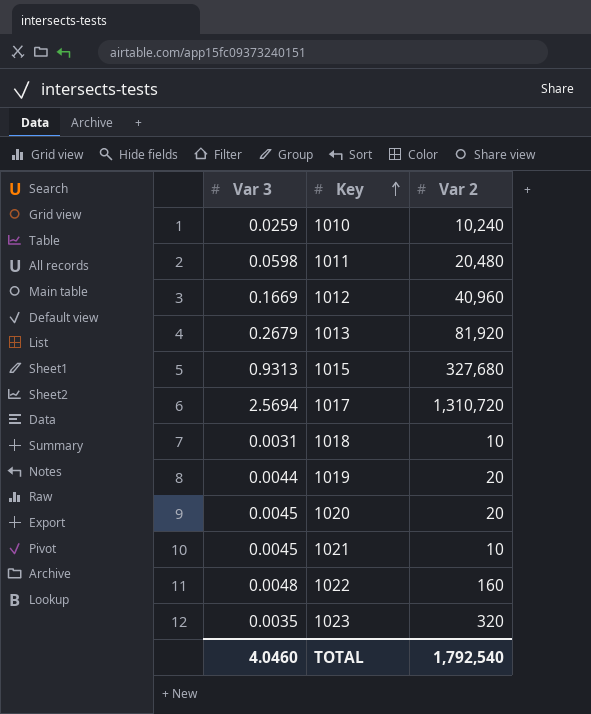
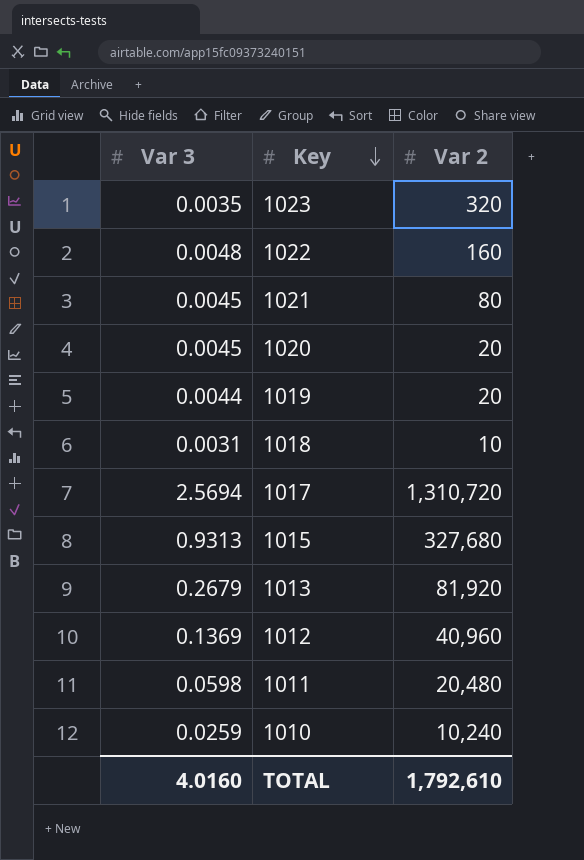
row order: Key ascending -> Key descending
1021 | Var 2: 10 -> 80
1012 | Var 3: 0.1669 -> 0.1369
TOTAL | Var 3: 4.0460 -> 4.0160
TOTAL | Var 2: 1,792,540 -> 1,792,610

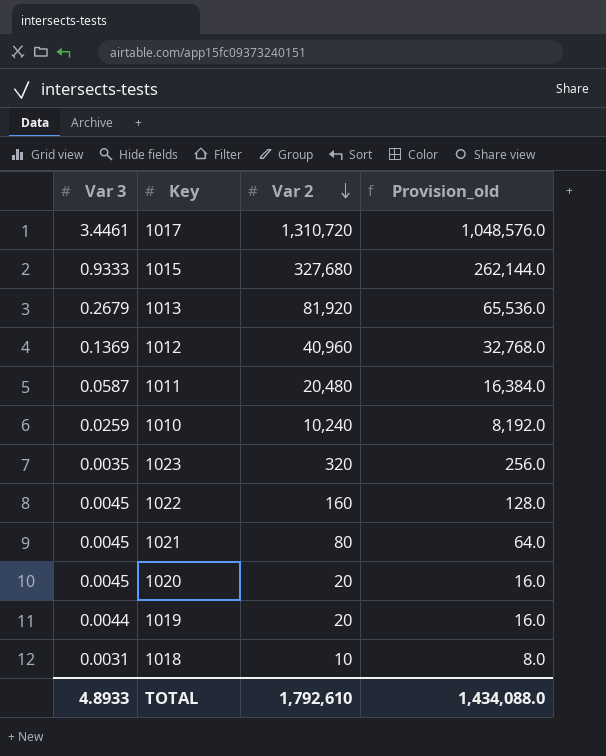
row order: Key descending -> Var 2 descending
column Provision_old | formula: none -> [Var 2] * 0.8
1017 | Var 3: 2.5694 -> 3.4461
1015 | Var 3: 0.9313 -> 0.9333
1011 | Var 3: 0.0598 -> 0.0587
1022 | Var 3: 0.0048 -> 0.0045
TOTAL | Var 3: 4.0160 -> 4.8933

